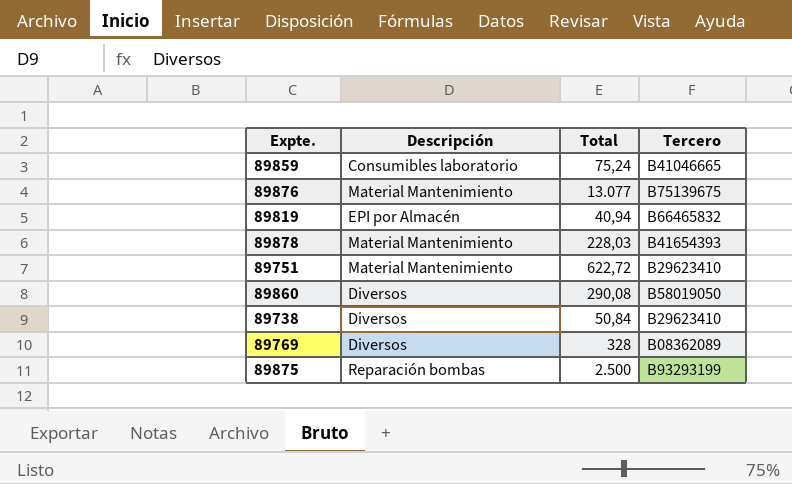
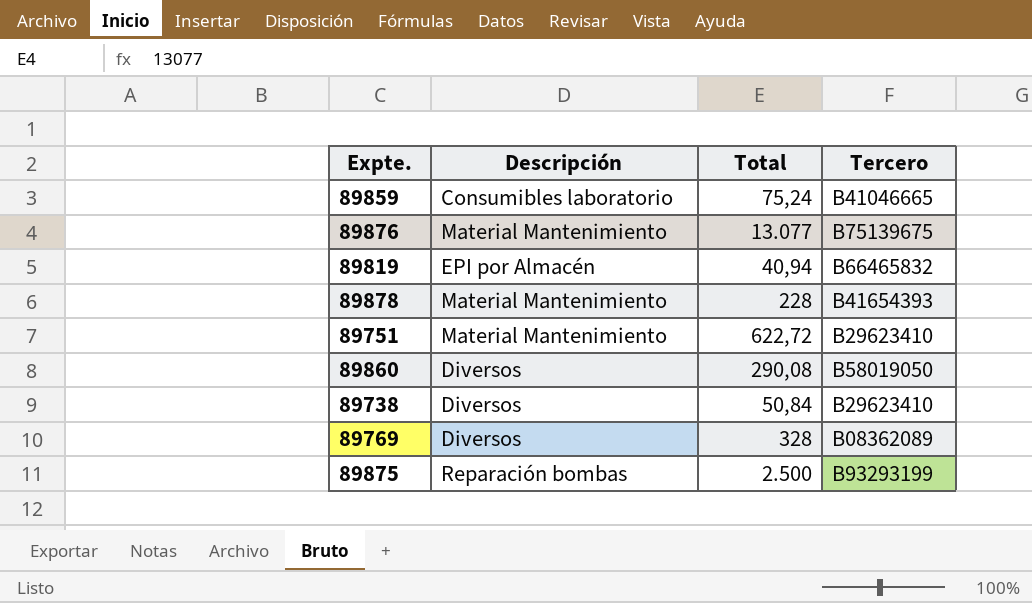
89878 | Total: 228,03 -> 228

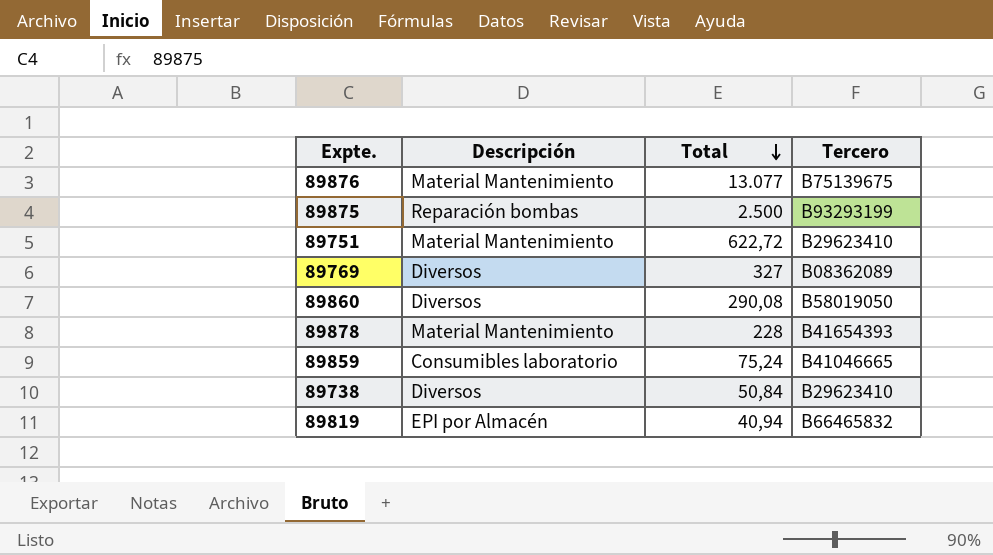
row order: none -> Total descending
89769 | Total: 328 -> 327

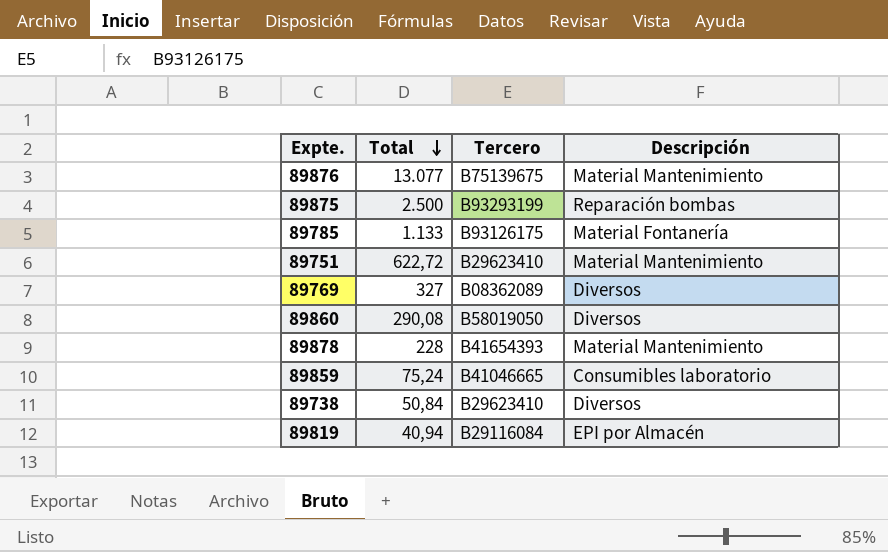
column Descripción | position: 2 -> 4
row 89785: none -> 1.133 | B93126175 | Material Fontanería
89819 | Tercero: B66465832 -> B29116084

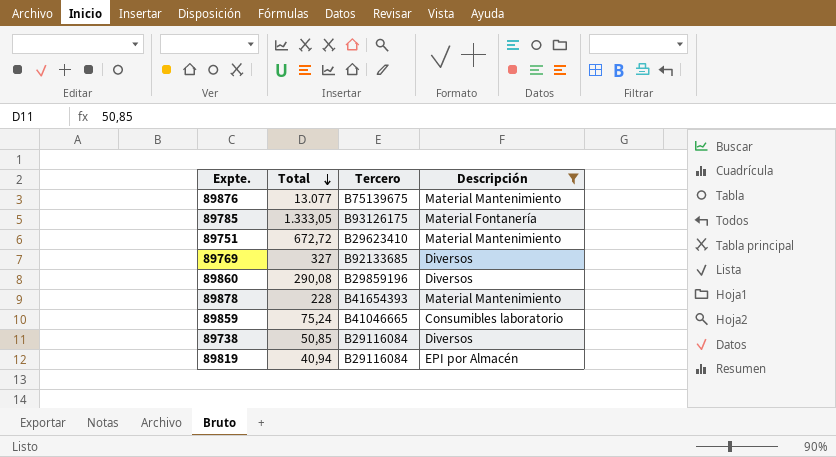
filter: none -> Descripción != Reparación bombas
89785 | Total: 1.133 -> 1.333,05
89751 | Total: 622,72 -> 672,72
89769 | Tercero: B08362089 -> B92133685
89860 | Tercero: B58019050 -> B29859196
89738 | Total: 50,84 -> 50,85
89738 | Tercero: B29623410 -> B29116084

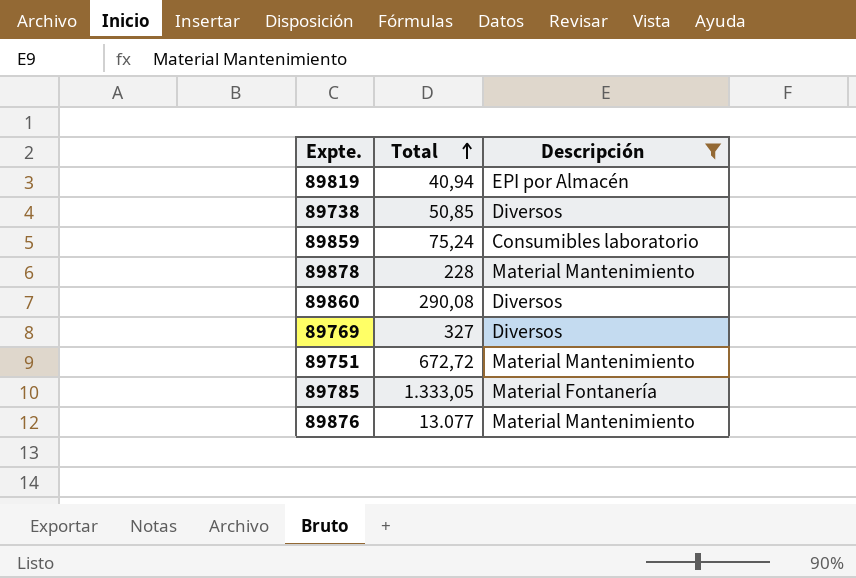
row order: Total descending -> Total ascending
column Tercero | position: 3 -> none

